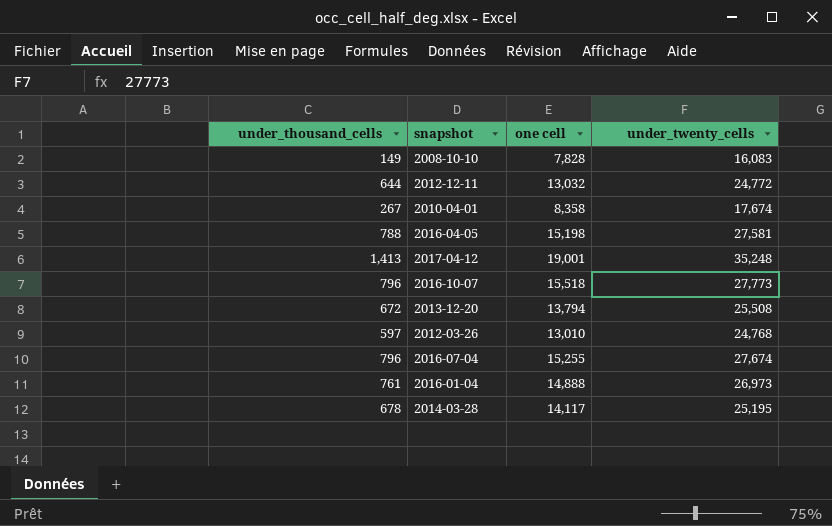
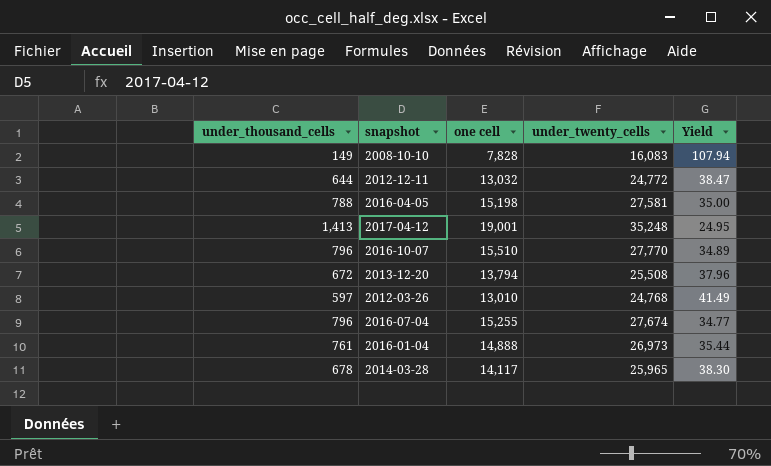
column Yield | formula: none -> [under_twenty_cells] / [under_thousand_cells]
row 2010-04-01: 267 | 8,358 | 17,674 -> none
2016-10-07 | one cell: 15,518 -> 15,510
2016-10-07 | under_twenty_cells: 27,773 -> 27,770
2014-03-28 | under_twenty_cells: 25,195 -> 25,965

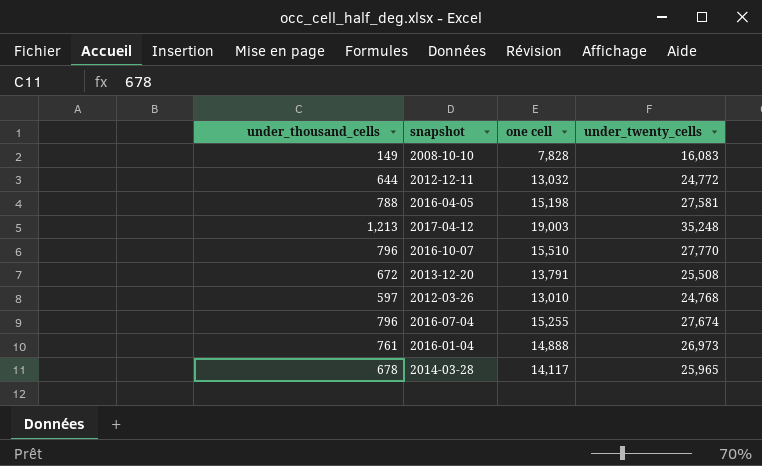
column Yield | formula: [under_twenty_cells] / [under_thousand_cells] -> none
2017-04-12 | under_thousand_cells: 1,413 -> 1,213
2017-04-12 | one cell: 19,001 -> 19,003
2013-12-20 | one cell: 13,794 -> 13,791

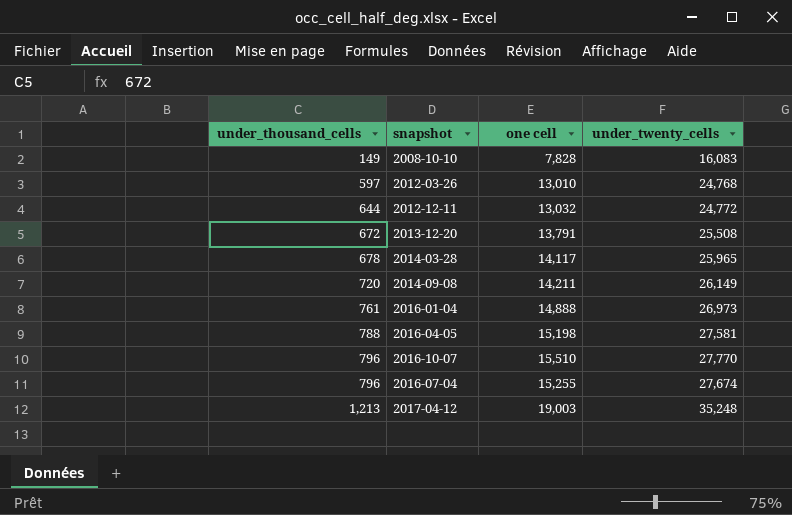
row order: none -> under_thousand_cells ascending
row 2014-09-08: none -> 720 | 14,211 | 26,149

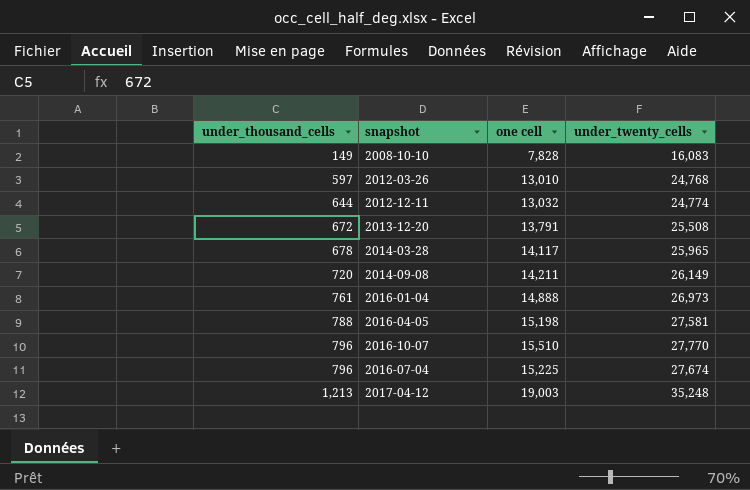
2012-12-11 | under_twenty_cells: 24,772 -> 24,774
2016-07-04 | one cell: 15,255 -> 15,225

